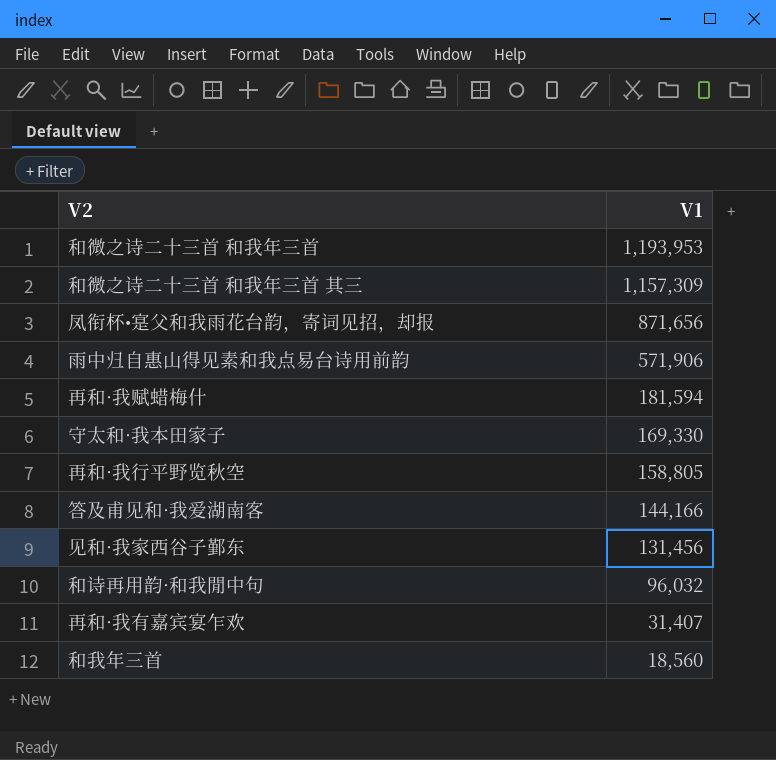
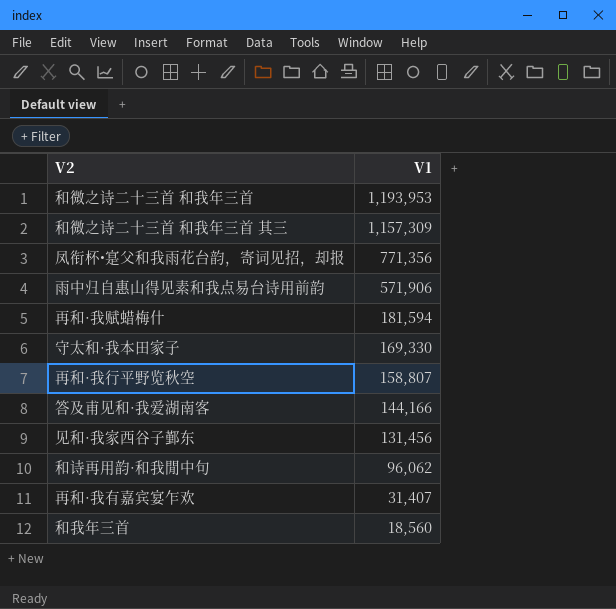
凤衔杯•寔父和我雨花台韵，寄词见招，却报 | V1: 871,656 -> 771,356
再和·我行平野览秋空 | V1: 158,805 -> 158,807
和诗再用韵·和我閒中句 | V1: 96,032 -> 96,062

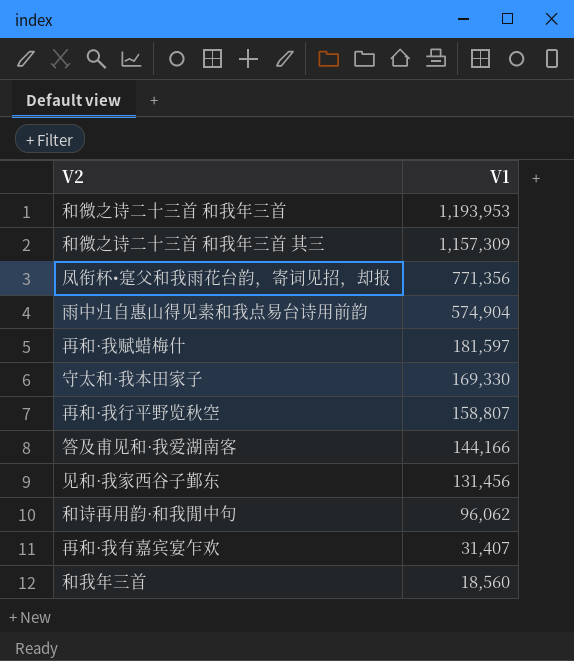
雨中归自惠山得见素和我点易台诗用前韵 | V1: 571,906 -> 574,904
再和·我赋蜡梅什 | V1: 181,594 -> 181,597

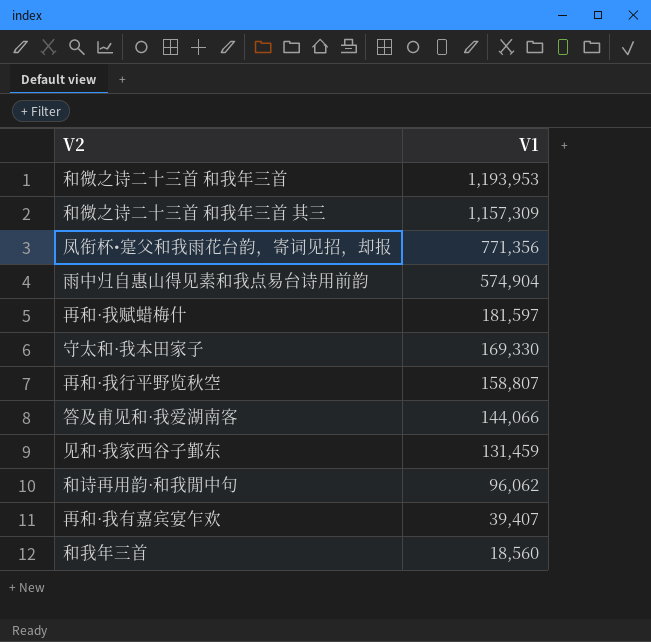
答及甫见和·我爱湖南客 | V1: 144,166 -> 144,066
见和·我家西谷子鄞东 | V1: 131,456 -> 131,459
再和·我有嘉宾宴乍欢 | V1: 31,407 -> 39,407

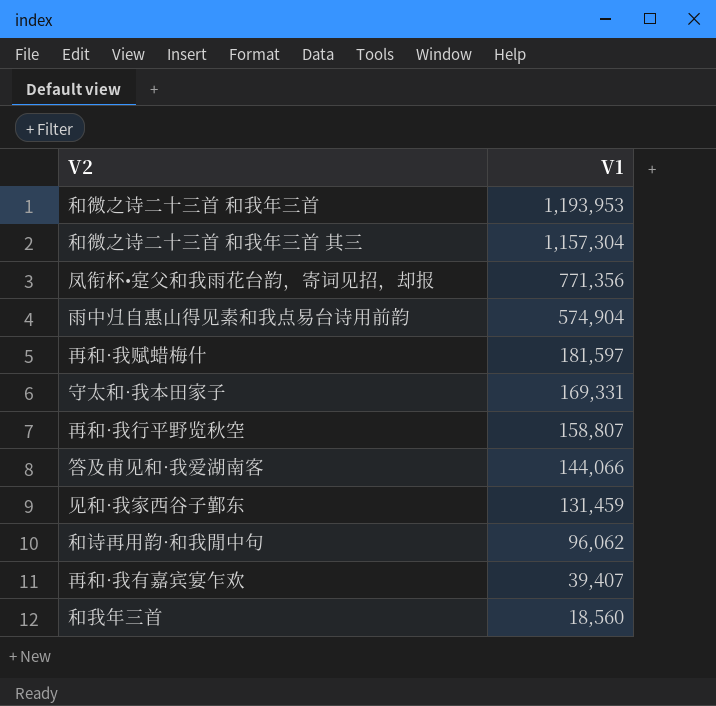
和微之诗二十三首 和我年三首 其三 | V1: 1,157,309 -> 1,157,304
守太和·我本田家子 | V1: 169,330 -> 169,331

